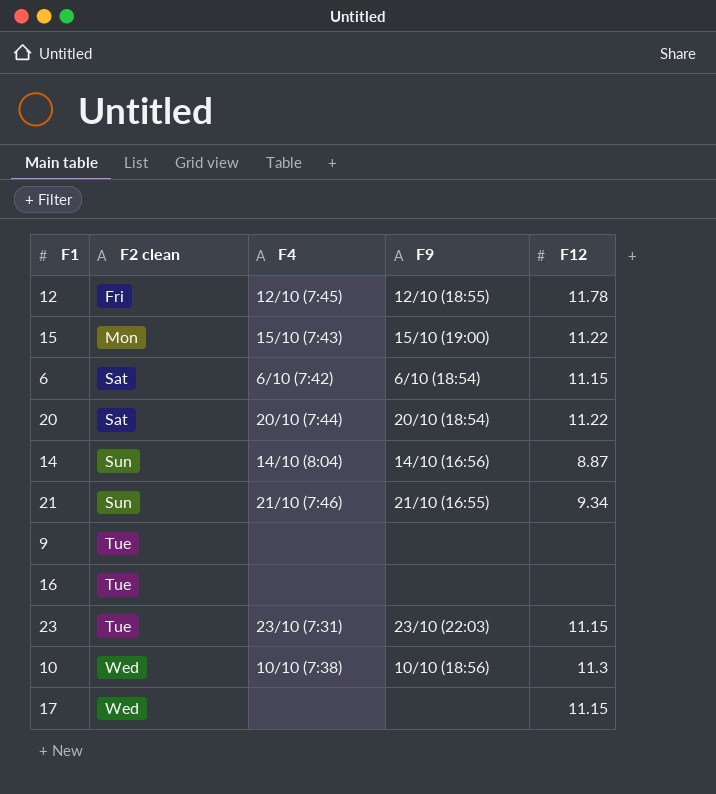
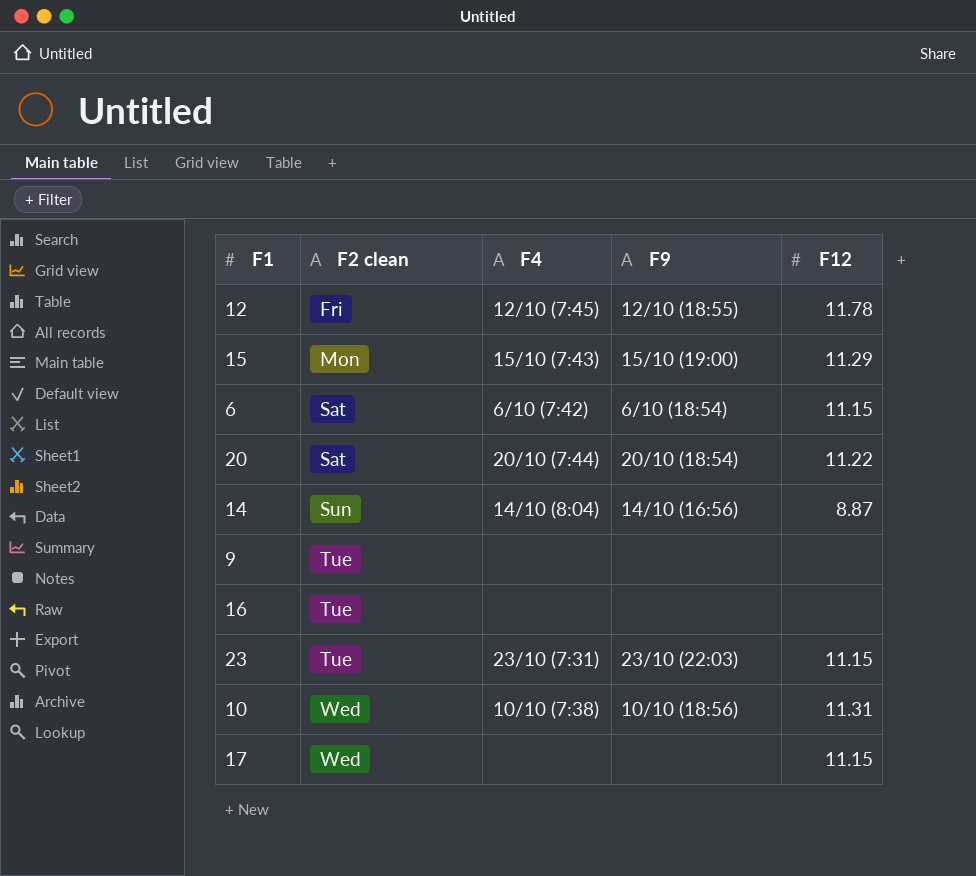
row 21: Sun | 21/10 (7:46) | 21/10 (16:55) | 9.34 -> none
15 | F12: 11.22 -> 11.29
10 | F12: 11.3 -> 11.31

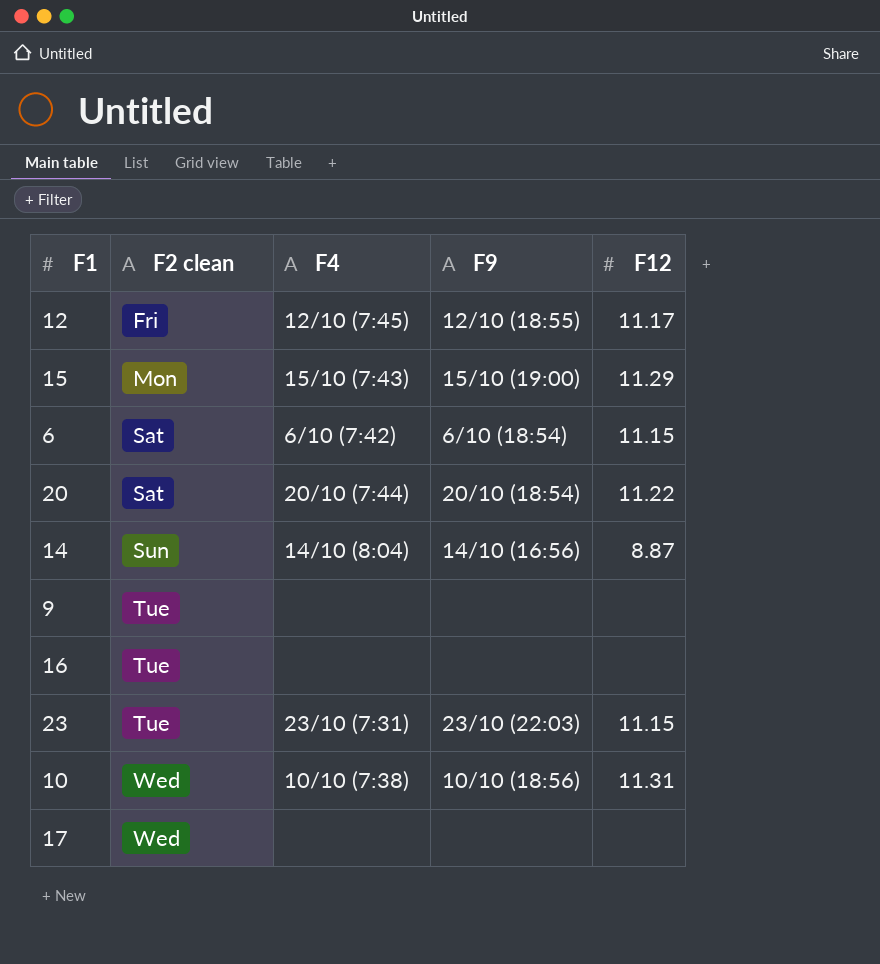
12 | F12: 11.78 -> 11.17
17 | F12: 11.15 -> none

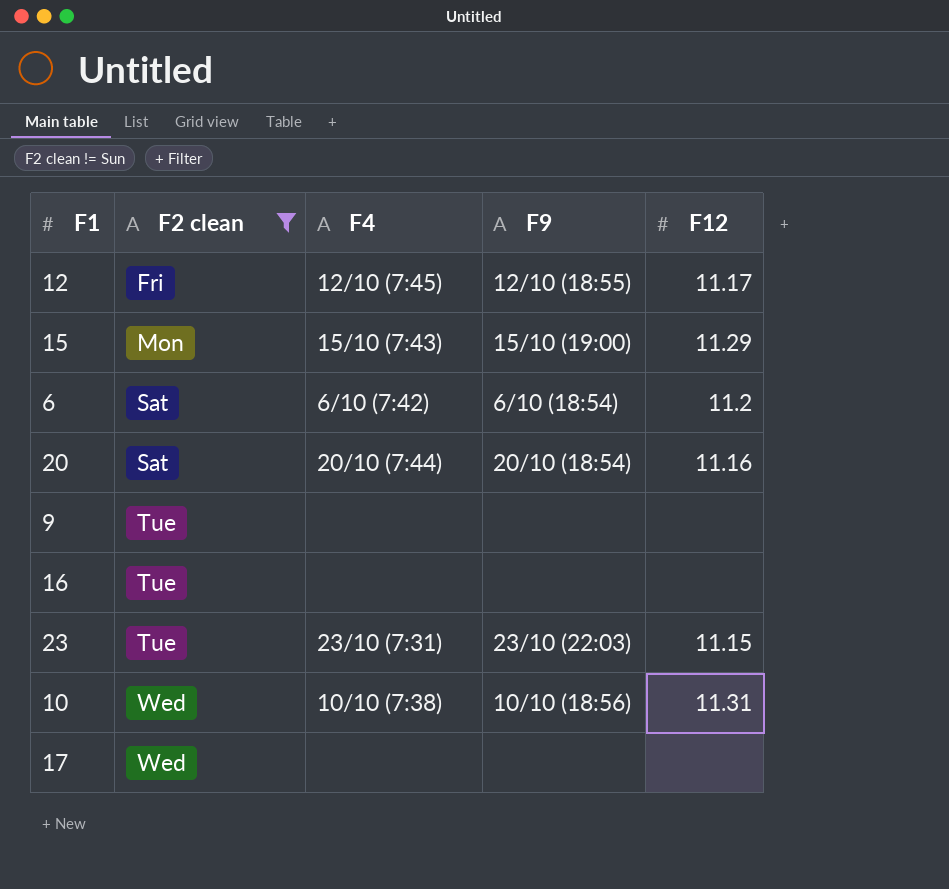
filter: none -> F2 clean != Sun
6 | F12: 11.15 -> 11.2
20 | F12: 11.22 -> 11.16

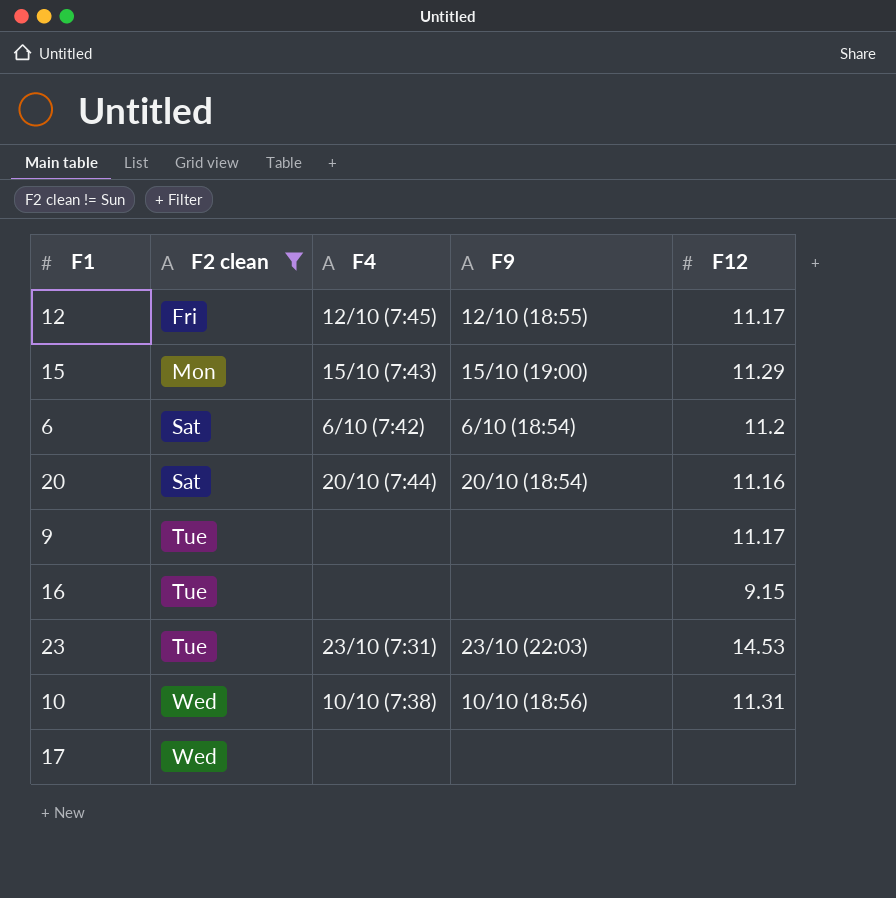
9 | F12: none -> 11.17
16 | F12: none -> 9.15
23 | F12: 11.15 -> 14.53

